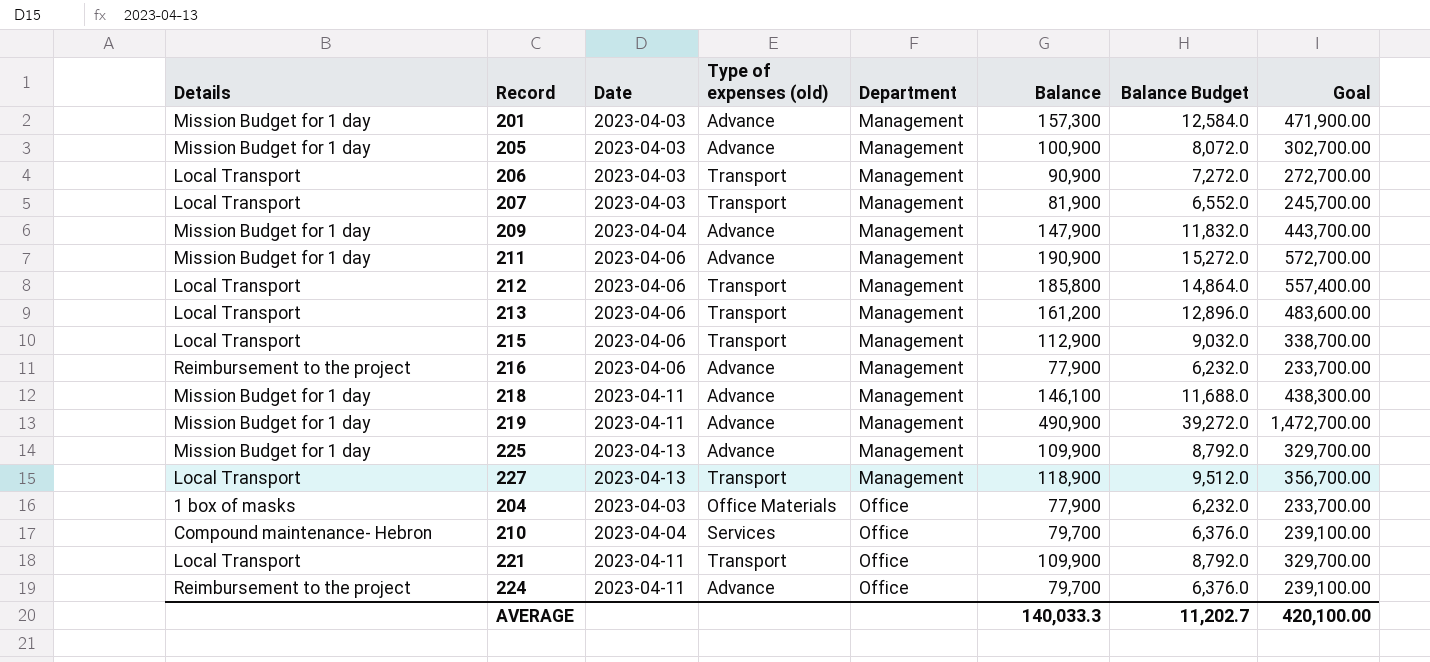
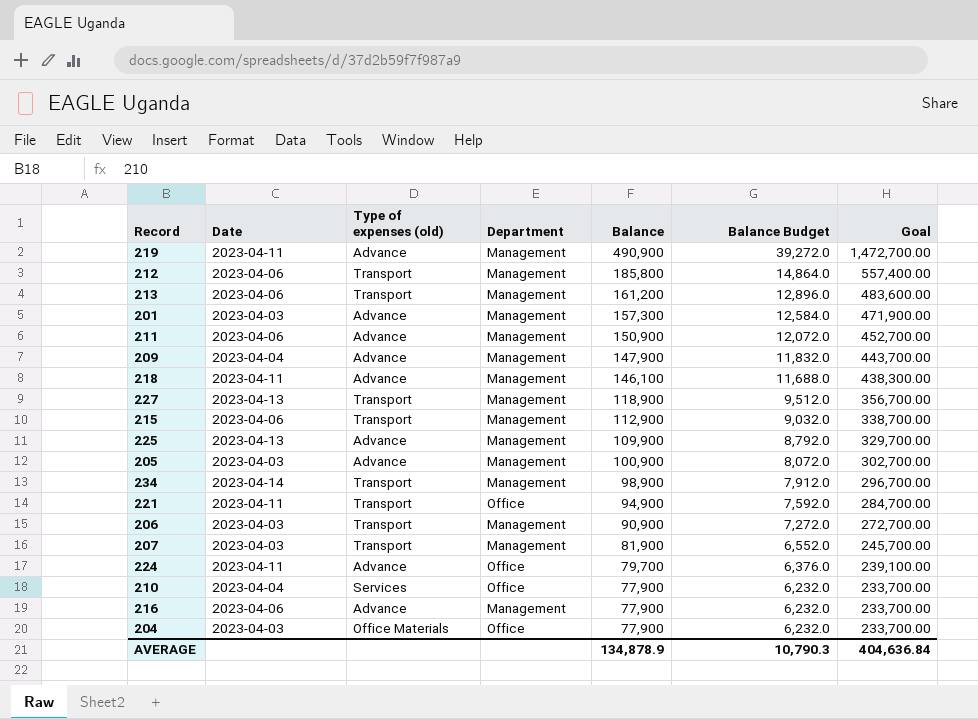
row order: Department ascending -> Balance descending
column Details | position: 1 -> none
211 | Balance: 190,900 -> 150,900
211 | Balance Budget: 15,272.0 -> 12,072.0
211 | Goal: 572,700.00 -> 452,700.00
row 234: none -> 2023-04-14 | Transport | Management | 98,900 | 7,912.0 | 296,700.00
221 | Balance: 109,900 -> 94,900
221 | Balance Budget: 8,792.0 -> 7,592.0
221 | Goal: 329,700.00 -> 284,700.00
210 | Balance: 79,700 -> 77,900
210 | Balance Budget: 6,376.0 -> 6,232.0
210 | Goal: 239,100.00 -> 233,700.00
AVERAGE | Balance: 140,033.3 -> 134,878.9
AVERAGE | Balance Budget: 11,202.7 -> 10,790.3
AVERAGE | Goal: 420,100.00 -> 404,636.84

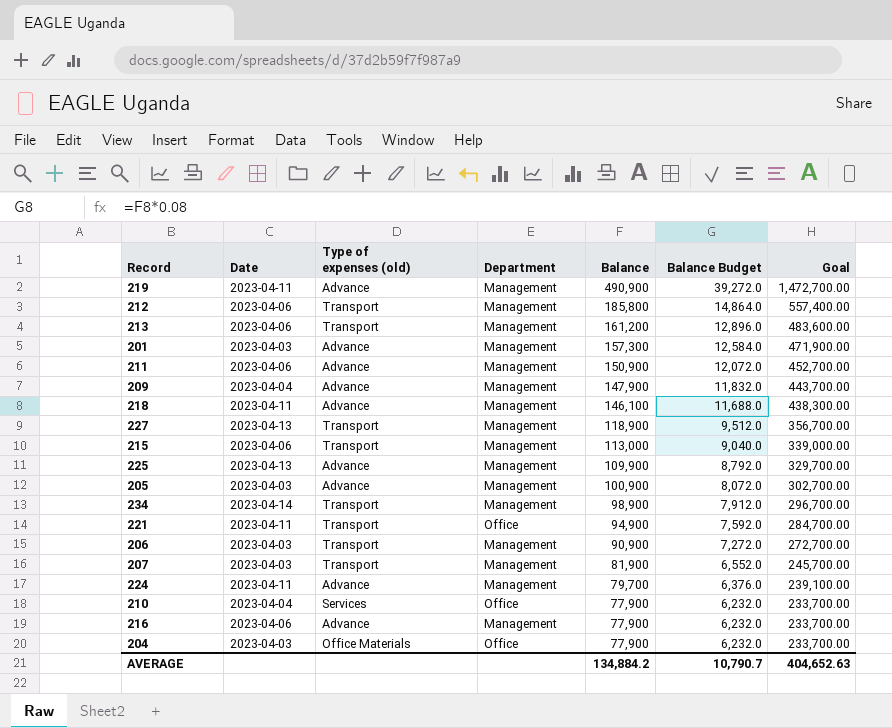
215 | Balance: 112,900 -> 113,000
215 | Balance Budget: 9,032.0 -> 9,040.0
215 | Goal: 338,700.00 -> 339,000.00
224 | Department: Office -> Management
AVERAGE | Balance: 134,878.9 -> 134,884.2
AVERAGE | Balance Budget: 10,790.3 -> 10,790.7
AVERAGE | Goal: 404,636.84 -> 404,652.63

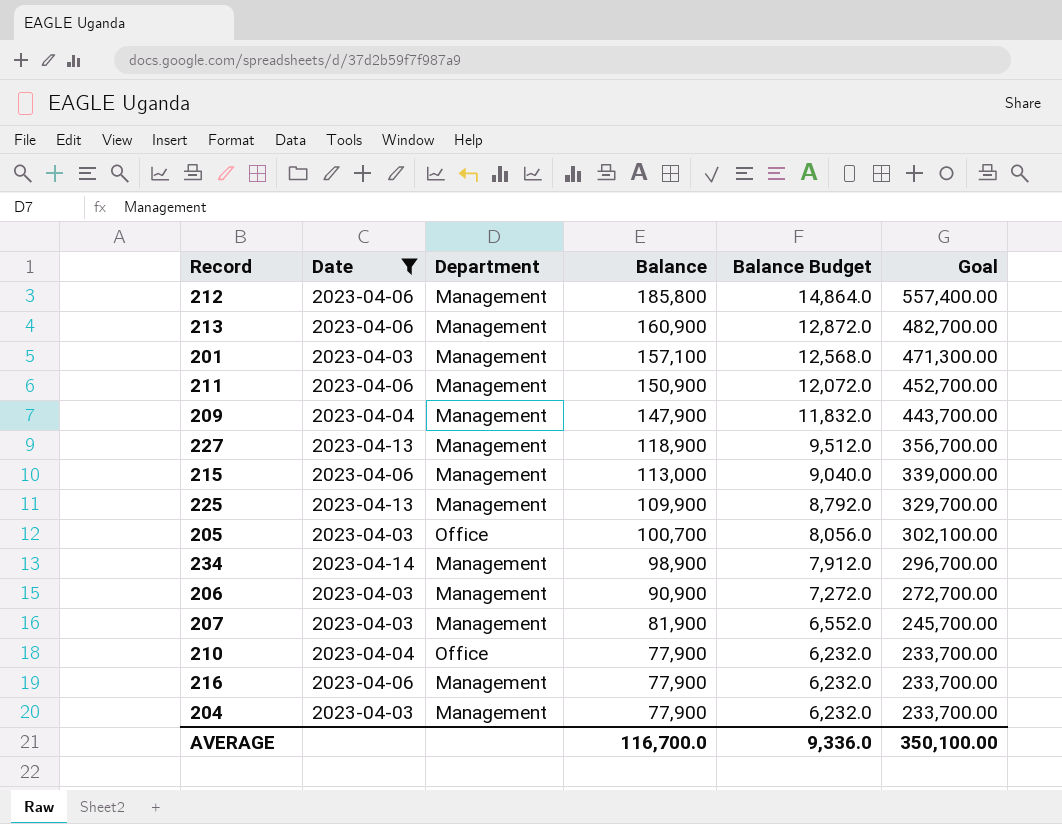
filter: none -> Date != 2023-04-11
column Type of expenses (old) | position: 3 -> none
213 | Balance: 161,200 -> 160,900
213 | Balance Budget: 12,896.0 -> 12,872.0
213 | Goal: 483,600.00 -> 482,700.00
201 | Balance: 157,300 -> 157,100
201 | Balance Budget: 12,584.0 -> 12,568.0
201 | Goal: 471,900.00 -> 471,300.00
205 | Department: Management -> Office
205 | Balance: 100,900 -> 100,700
205 | Balance Budget: 8,072.0 -> 8,056.0
205 | Goal: 302,700.00 -> 302,100.00
204 | Department: Office -> Management
AVERAGE | Balance: 134,884.2 -> 116,700.0
AVERAGE | Balance Budget: 10,790.7 -> 9,336.0
AVERAGE | Goal: 404,652.63 -> 350,100.00

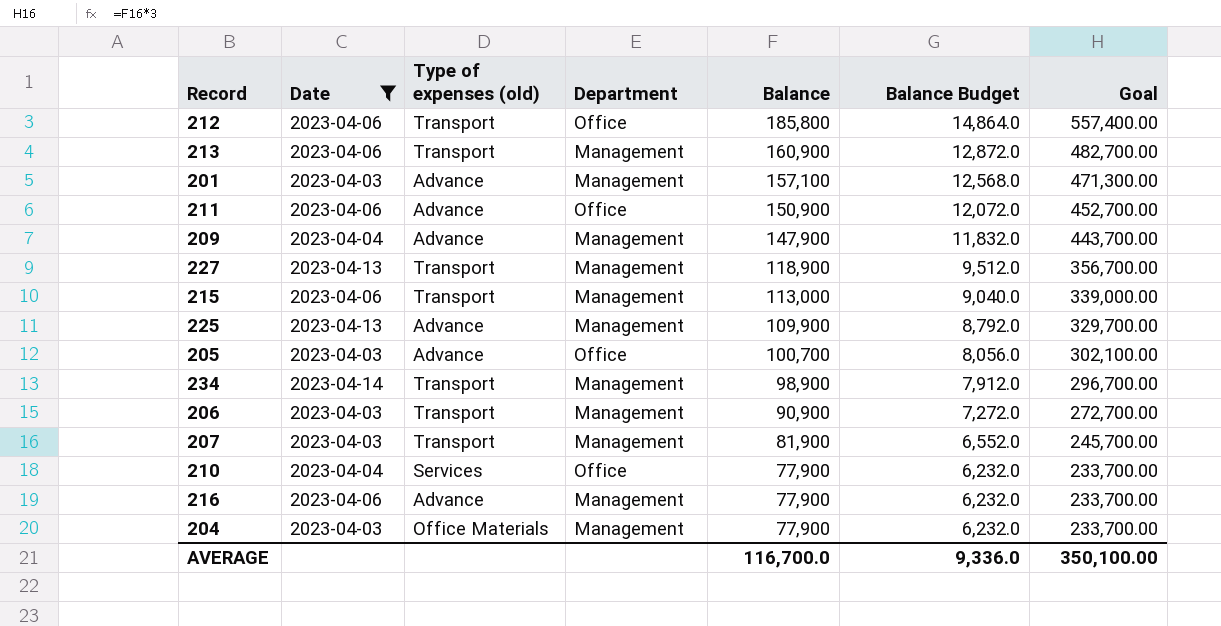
column Type of expenses (old) | position: none -> 3
212 | Department: Management -> Office
211 | Department: Management -> Office

